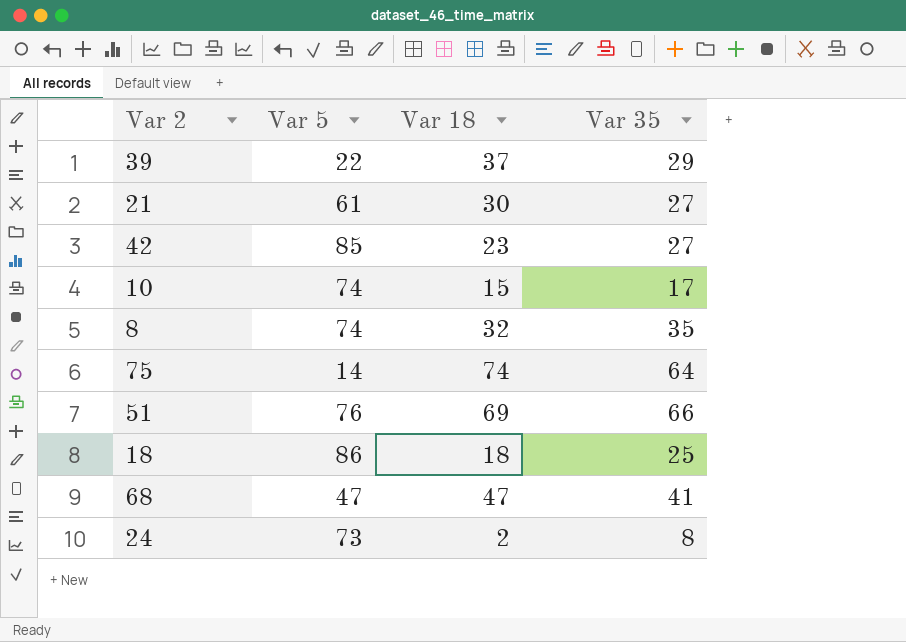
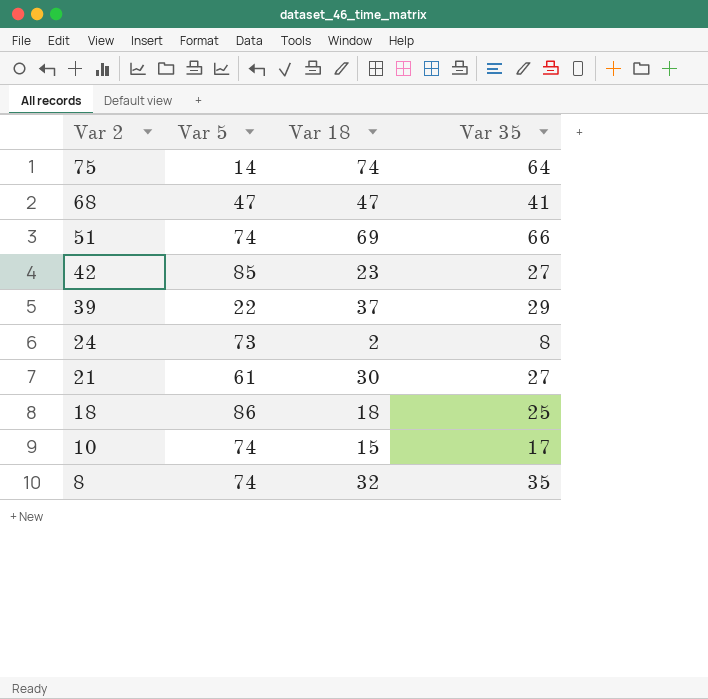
row order: none -> Var 2 descending
51 | Var 5: 76 -> 74

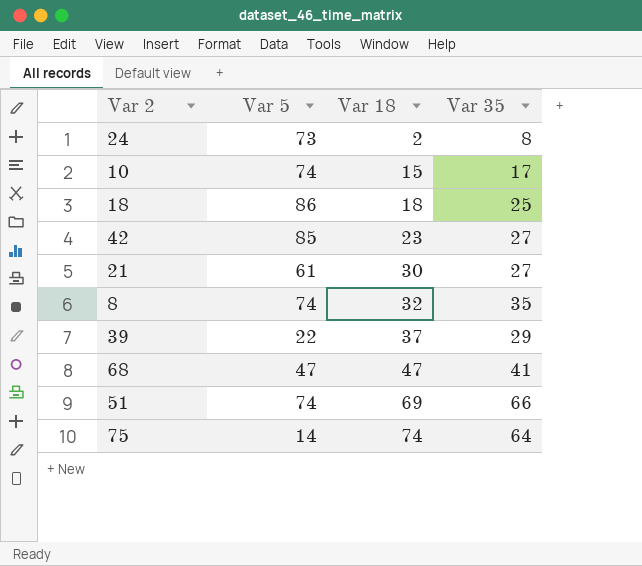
row order: Var 2 descending -> Var 18 ascending

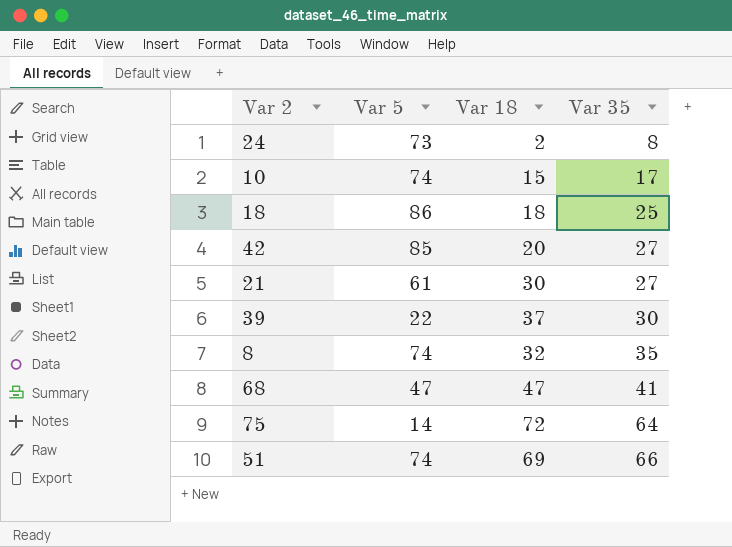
row order: Var 18 ascending -> Var 35 ascending
42 | Var 18: 23 -> 20
39 | Var 35: 29 -> 30
75 | Var 18: 74 -> 72

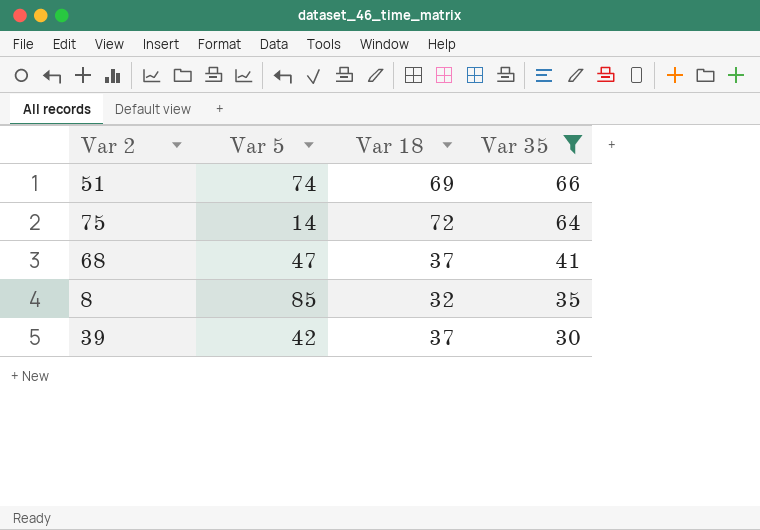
filter: none -> Var 35 >= 30
row order: Var 35 ascending -> Var 35 descending
68 | Var 18: 47 -> 37
8 | Var 5: 74 -> 85
39 | Var 5: 22 -> 42

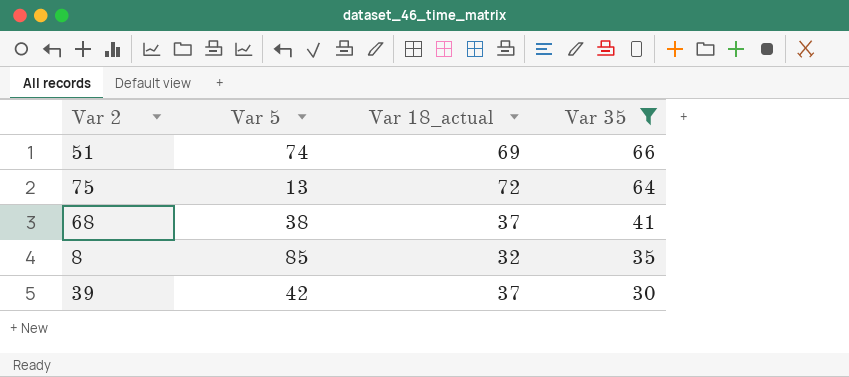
column name: Var 18 -> Var 18_actual
75 | Var 5: 14 -> 13
68 | Var 5: 47 -> 38

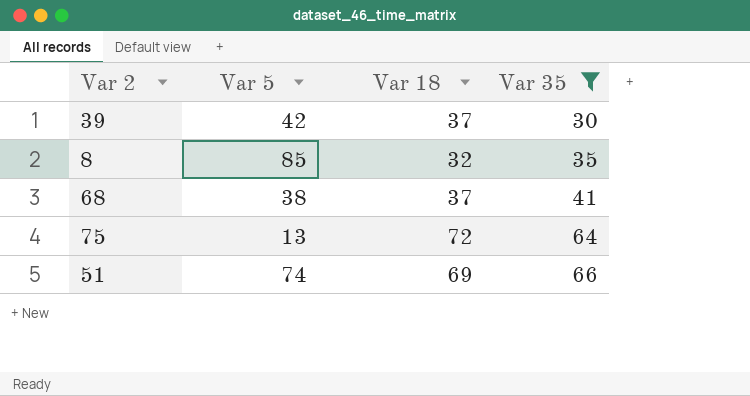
row order: Var 35 descending -> Var 35 ascending
column name: Var 18_actual -> Var 18

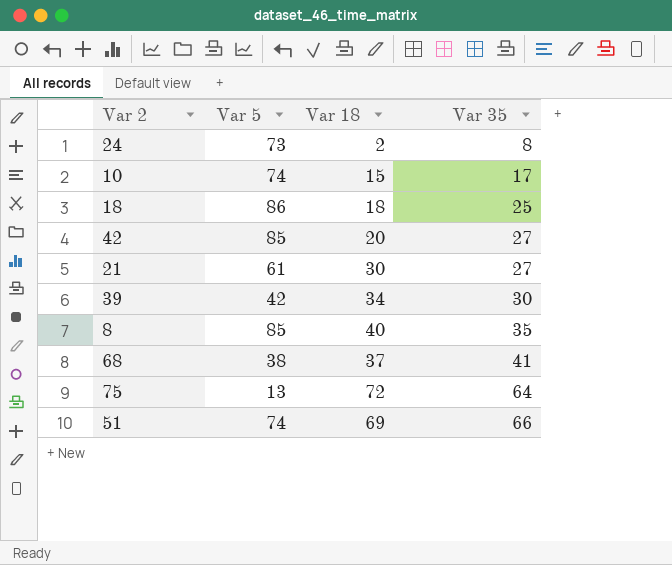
filter: Var 35 >= 30 -> none
39 | Var 18: 37 -> 34
8 | Var 18: 32 -> 40

